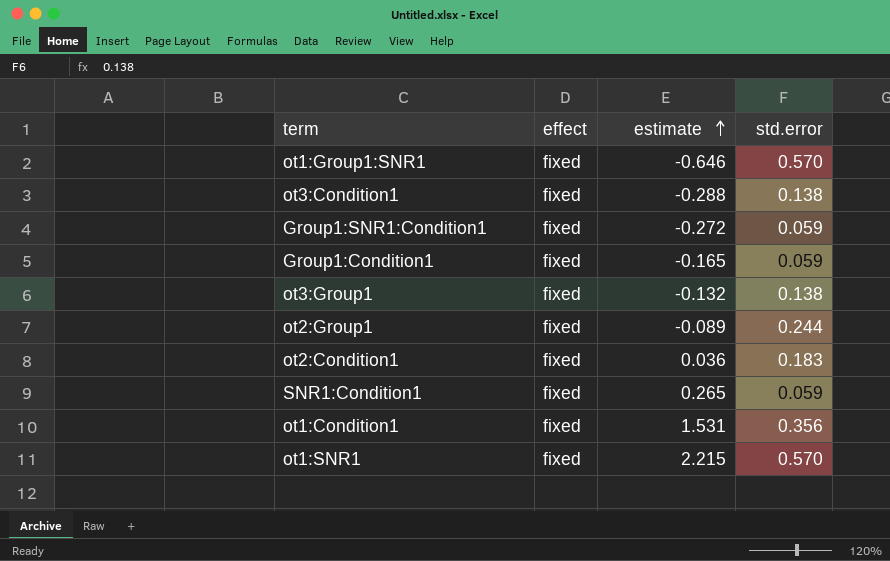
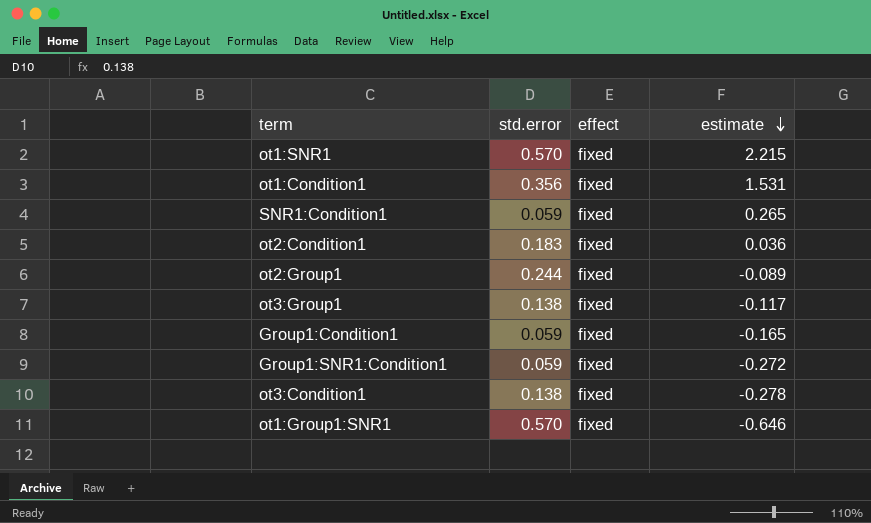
row order: estimate ascending -> estimate descending
column std.error | position: 4 -> 2
ot3:Group1 | estimate: -0.132 -> -0.117
ot3:Condition1 | estimate: -0.288 -> -0.278

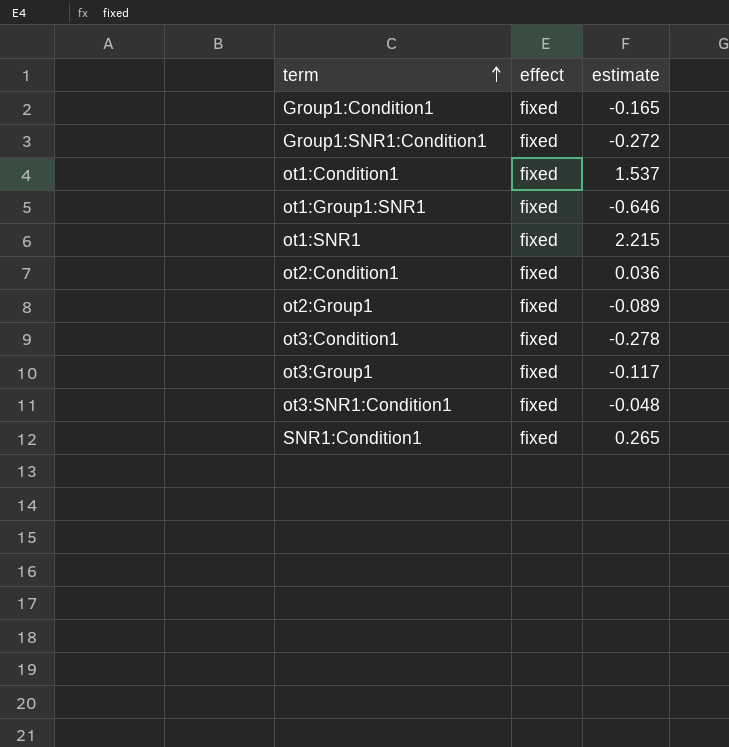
row order: estimate descending -> term ascending
column std.error | position: 2 -> none
ot1:Condition1 | estimate: 1.531 -> 1.537
row ot3:SNR1:Condition1: none -> fixed | -0.048

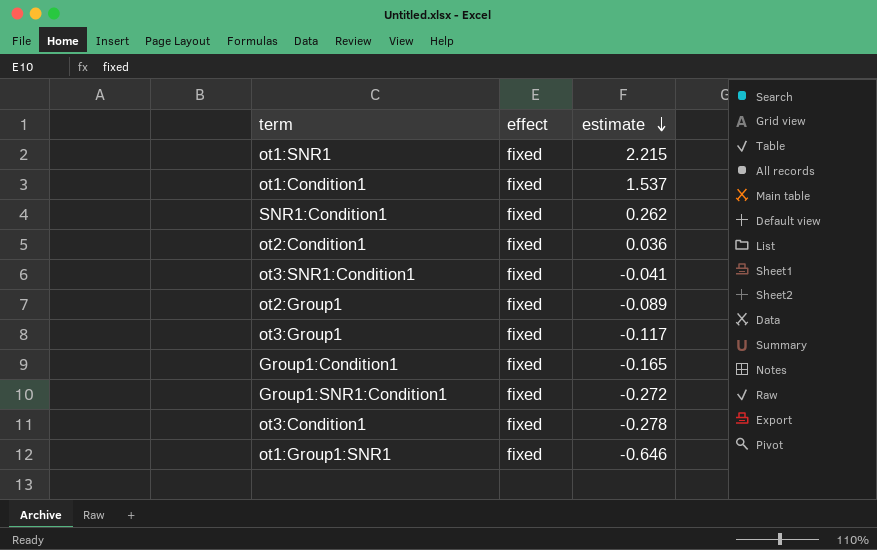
row order: term ascending -> estimate descending
SNR1:Condition1 | estimate: 0.265 -> 0.262
ot3:SNR1:Condition1 | estimate: -0.048 -> -0.041

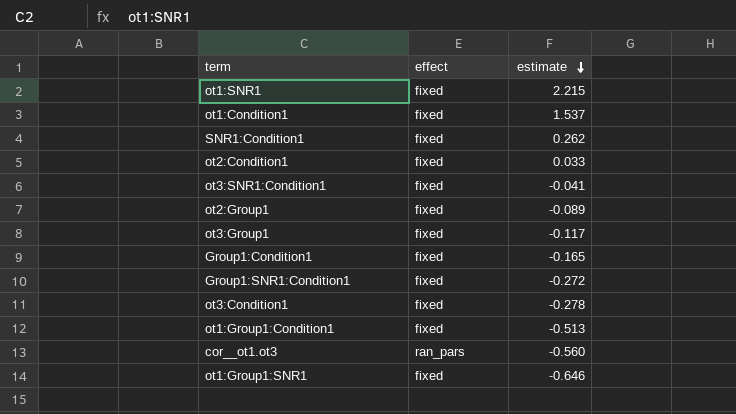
ot2:Condition1 | estimate: 0.036 -> 0.033
row ot1:Group1:Condition1: none -> fixed | -0.513
row cor__ot1.ot3: none -> ran_pars | -0.560

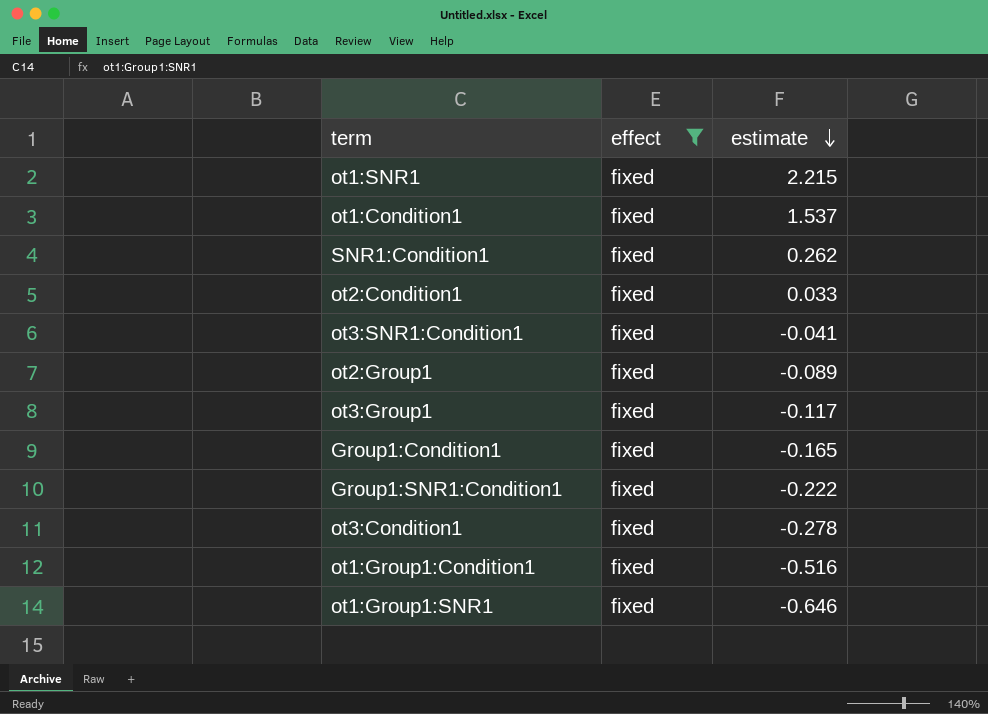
filter: none -> effect = fixed
Group1:SNR1:Condition1 | estimate: -0.272 -> -0.222
ot1:Group1:Condition1 | estimate: -0.513 -> -0.516

